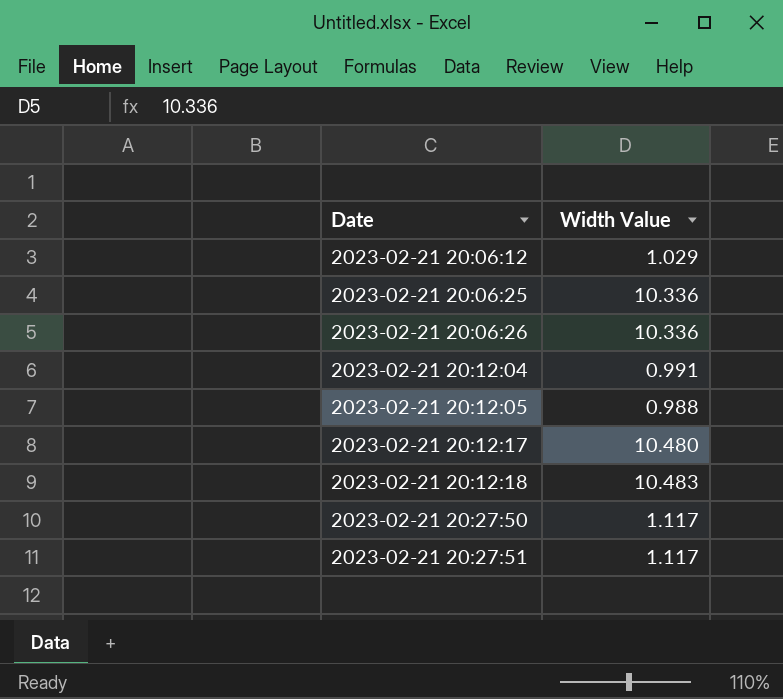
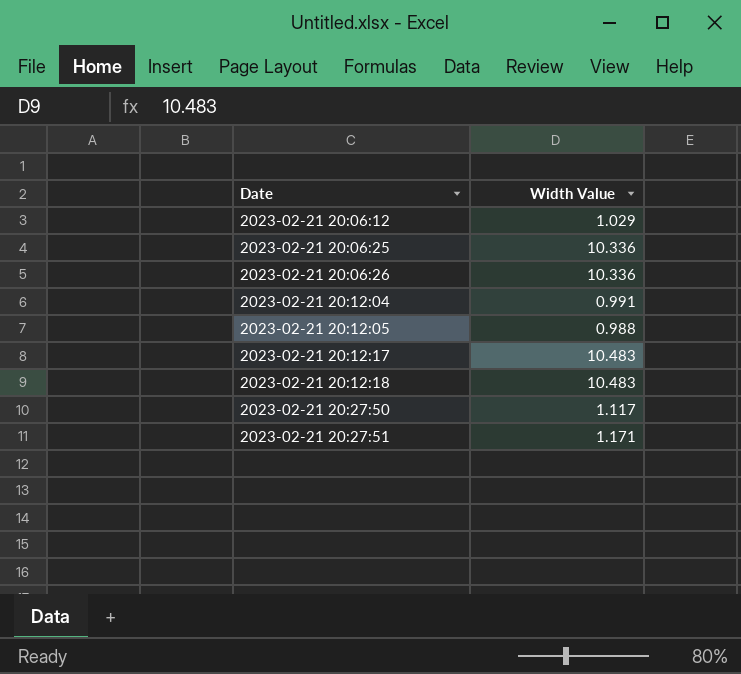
2023-02-21 20:12:17 | Width Value: 10.480 -> 10.483
2023-02-21 20:27:51 | Width Value: 1.117 -> 1.171

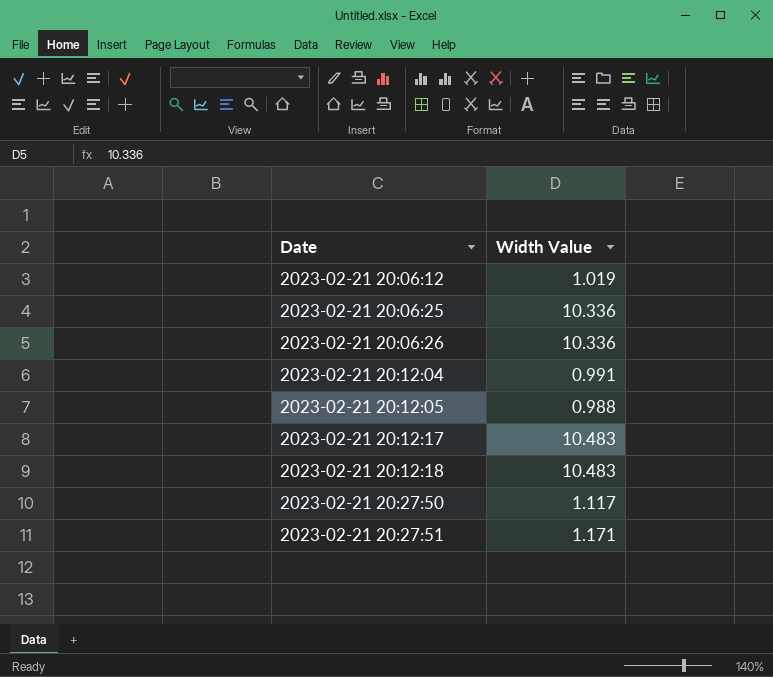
2023-02-21 20:06:12 | Width Value: 1.029 -> 1.019

